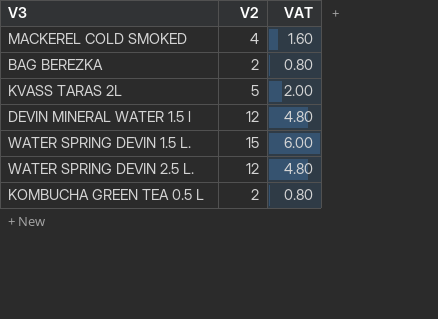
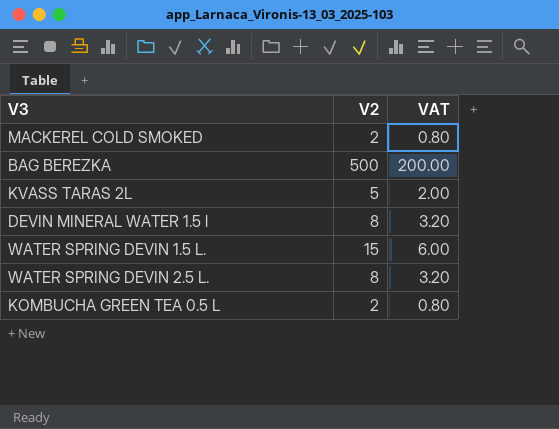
MACKEREL COLD SMOKED | V2: 4 -> 2
MACKEREL COLD SMOKED | VAT: 1.60 -> 0.80
BAG BEREZKA | V2: 2 -> 500
BAG BEREZKA | VAT: 0.80 -> 200.00
DEVIN MINERAL WATER 1.5 l | V2: 12 -> 8
DEVIN MINERAL WATER 1.5 l | VAT: 4.80 -> 3.20
WATER SPRING DEVIN 2.5 L. | V2: 12 -> 8
WATER SPRING DEVIN 2.5 L. | VAT: 4.80 -> 3.20

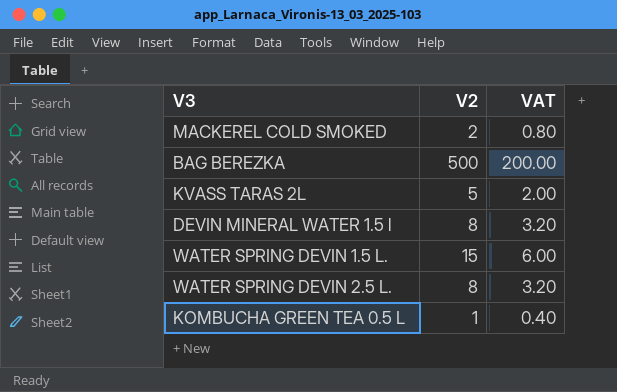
KOMBUCHA GREEN TEA 0.5 L | V2: 2 -> 1
KOMBUCHA GREEN TEA 0.5 L | VAT: 0.80 -> 0.40

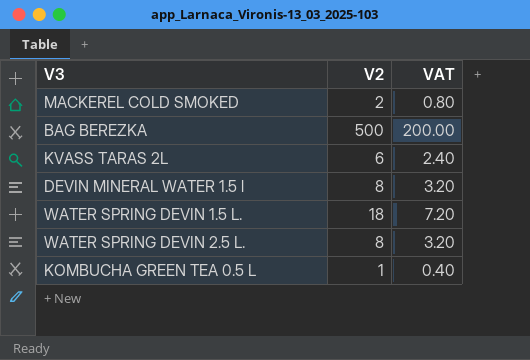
KVASS TARAS 2L | V2: 5 -> 6
KVASS TARAS 2L | VAT: 2.00 -> 2.40
WATER SPRING DEVIN 1.5 L. | V2: 15 -> 18
WATER SPRING DEVIN 1.5 L. | VAT: 6.00 -> 7.20

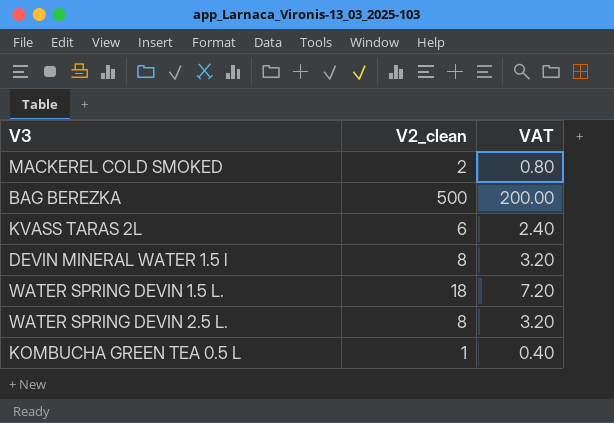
column name: V2 -> V2_clean

